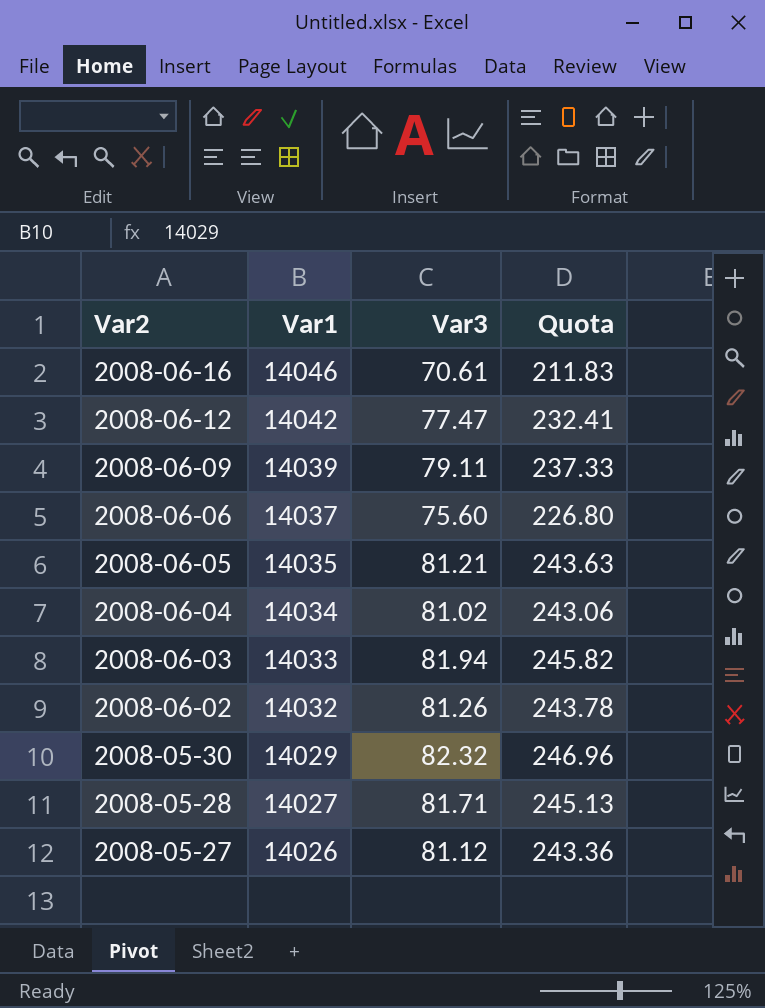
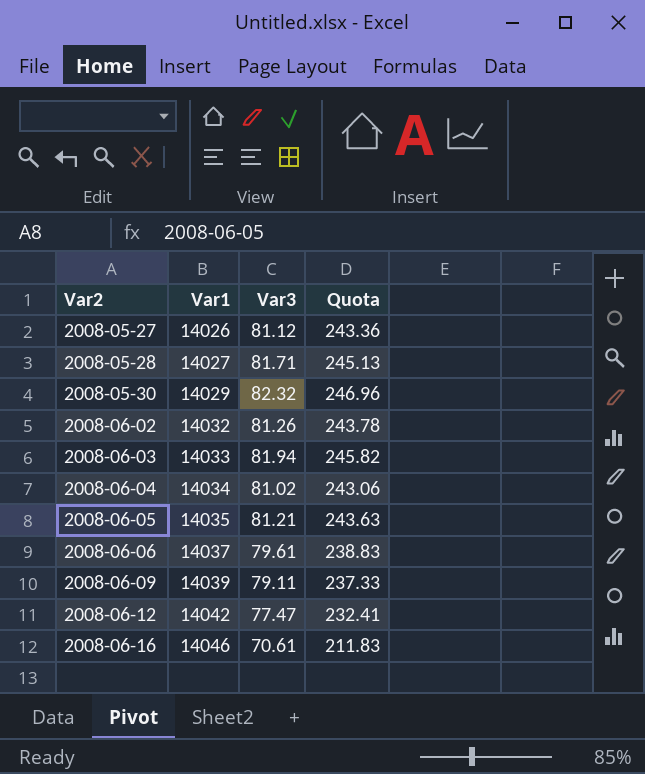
row order: Var2 descending -> Var2 ascending
2008-06-06 | Var3: 75.60 -> 79.61
2008-06-06 | Quota: 226.80 -> 238.83

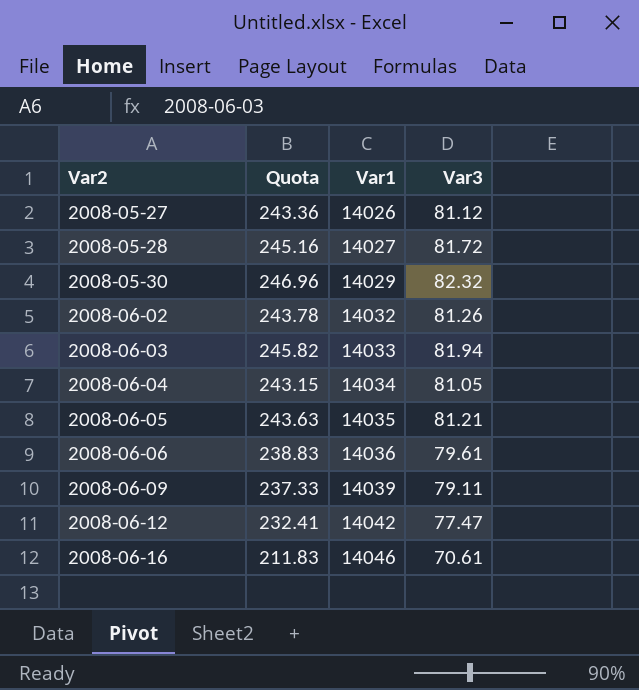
column Quota | position: 4 -> 2
2008-05-28 | Quota: 245.13 -> 245.16
2008-05-28 | Var3: 81.71 -> 81.72
2008-06-04 | Quota: 243.06 -> 243.15
2008-06-04 | Var3: 81.02 -> 81.05
2008-06-06 | Var1: 14037 -> 14036

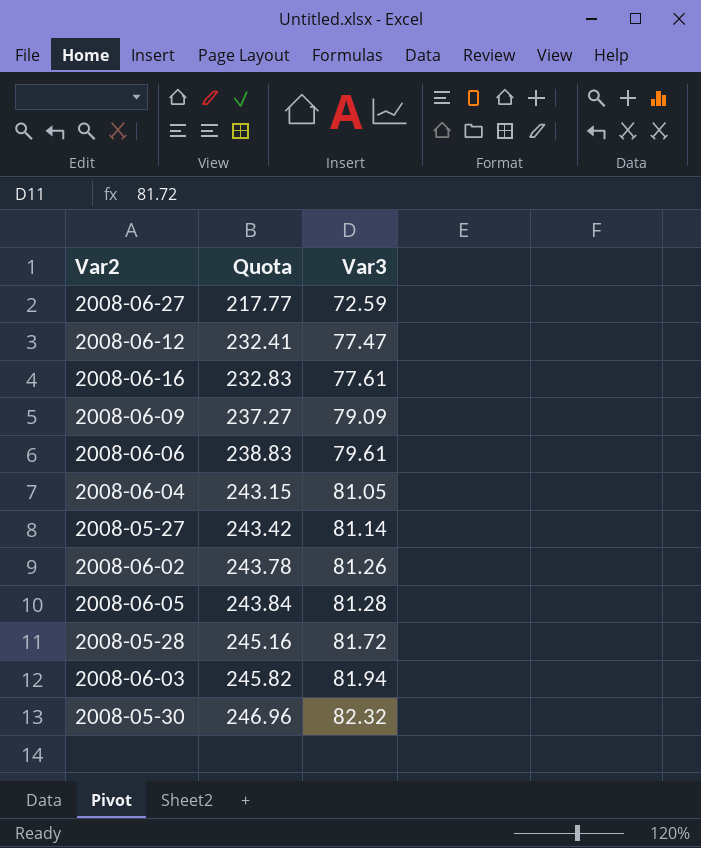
row order: Var2 ascending -> Quota ascending
column Var1 | position: 3 -> none
row 2008-06-27: none -> 217.77 | 72.59
2008-06-16 | Quota: 211.83 -> 232.83
2008-06-16 | Var3: 70.61 -> 77.61
2008-06-09 | Quota: 237.33 -> 237.27
2008-06-09 | Var3: 79.11 -> 79.09
2008-05-27 | Quota: 243.36 -> 243.42
2008-05-27 | Var3: 81.12 -> 81.14
2008-06-05 | Quota: 243.63 -> 243.84
2008-06-05 | Var3: 81.21 -> 81.28

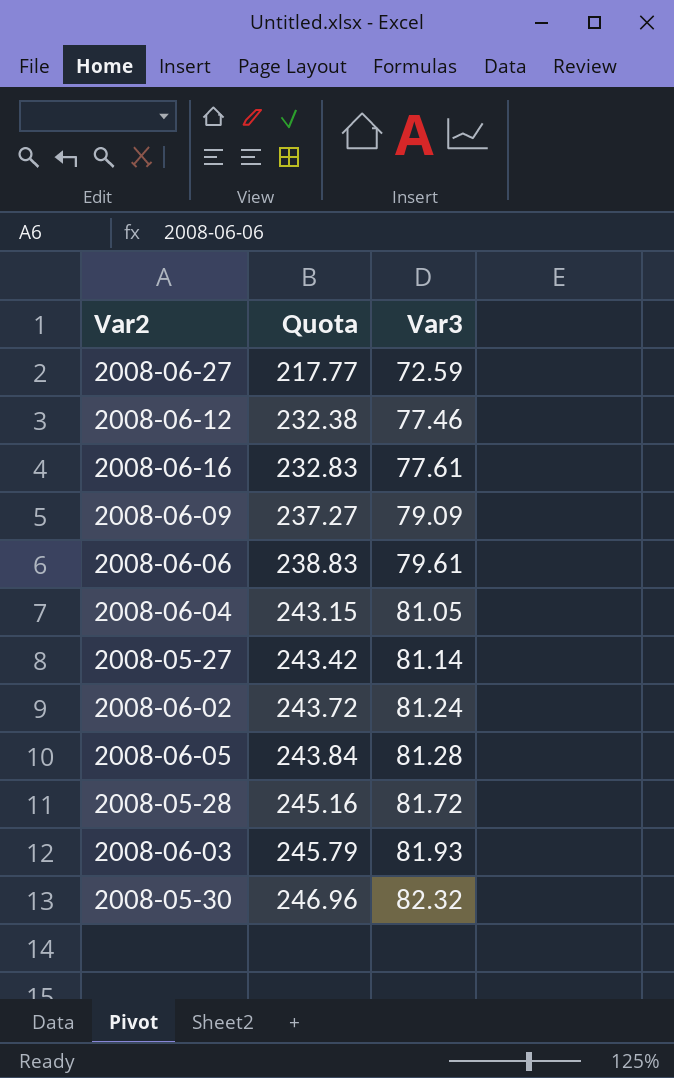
2008-06-12 | Quota: 232.41 -> 232.38
2008-06-12 | Var3: 77.47 -> 77.46
2008-06-02 | Quota: 243.78 -> 243.72
2008-06-02 | Var3: 81.26 -> 81.24
2008-06-03 | Quota: 245.82 -> 245.79
2008-06-03 | Var3: 81.94 -> 81.93

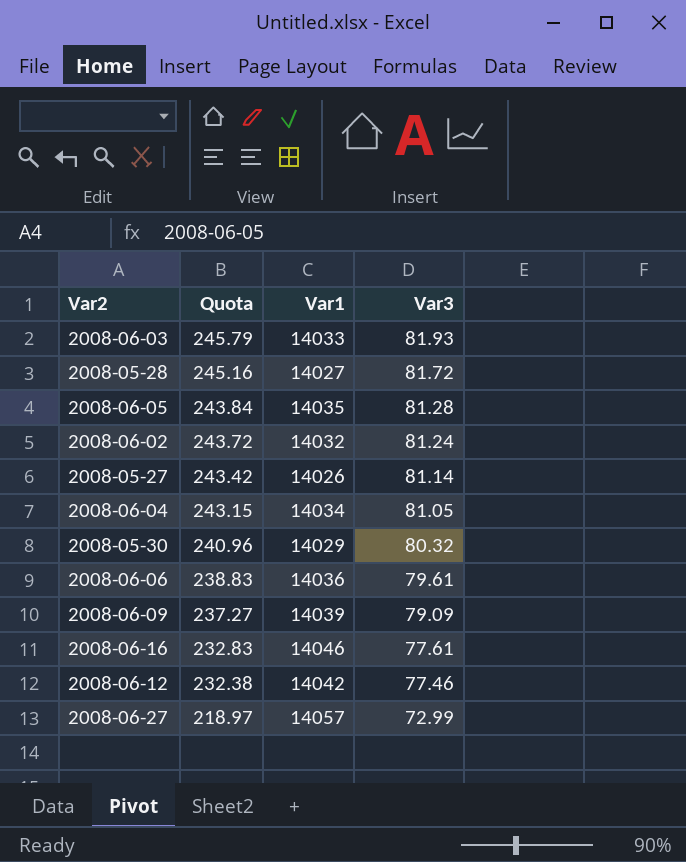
row order: Quota ascending -> Quota descending
column Var1 | position: none -> 3
2008-05-30 | Quota: 246.96 -> 240.96
2008-05-30 | Var3: 82.32 -> 80.32
2008-06-27 | Quota: 217.77 -> 218.97
2008-06-27 | Var3: 72.59 -> 72.99

